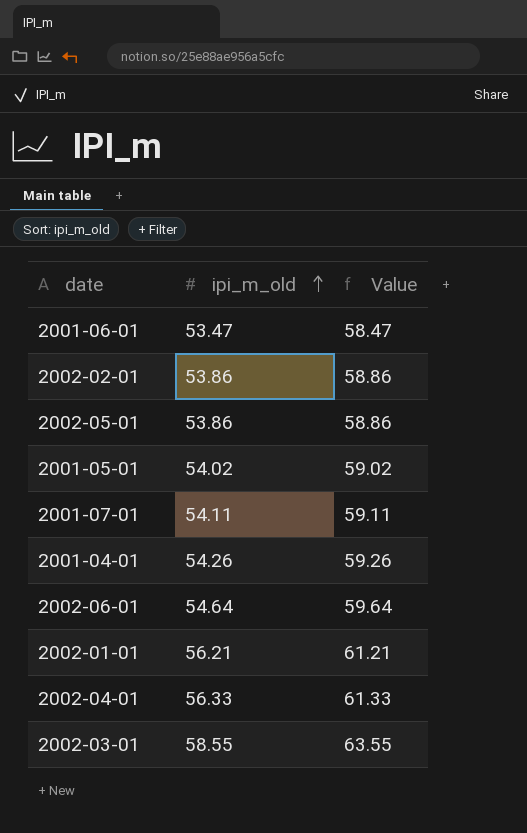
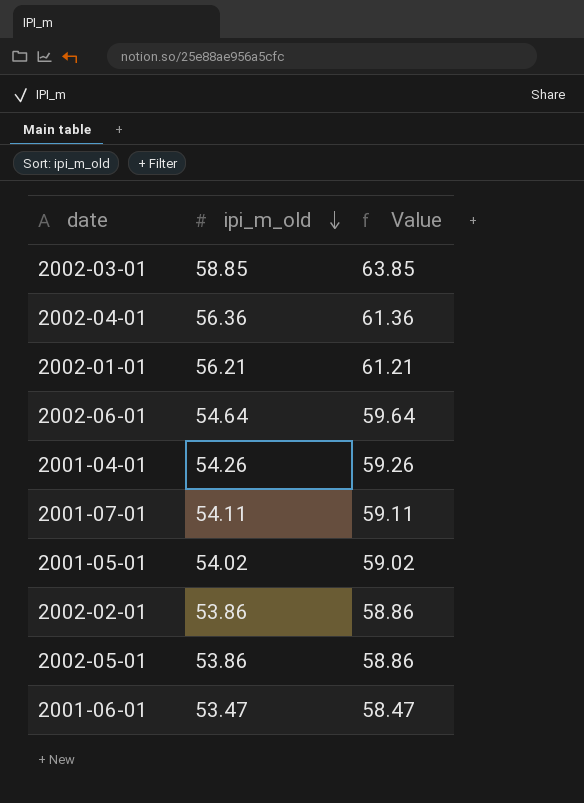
row order: ipi_m_old ascending -> ipi_m_old descending
2002-03-01 | ipi_m_old: 58.55 -> 58.85
2002-03-01 | Value: 63.55 -> 63.85
2002-04-01 | ipi_m_old: 56.33 -> 56.36
2002-04-01 | Value: 61.33 -> 61.36

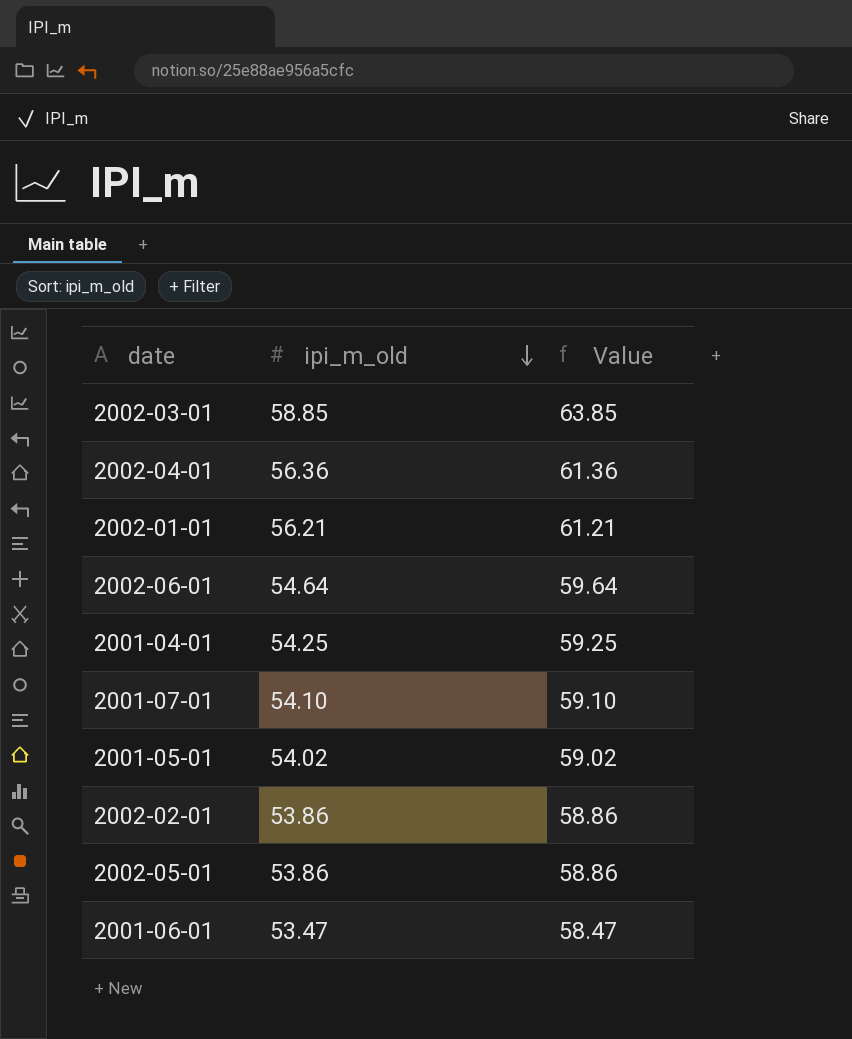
2001-04-01 | ipi_m_old: 54.26 -> 54.25
2001-04-01 | Value: 59.26 -> 59.25
2001-07-01 | ipi_m_old: 54.11 -> 54.10
2001-07-01 | Value: 59.11 -> 59.10

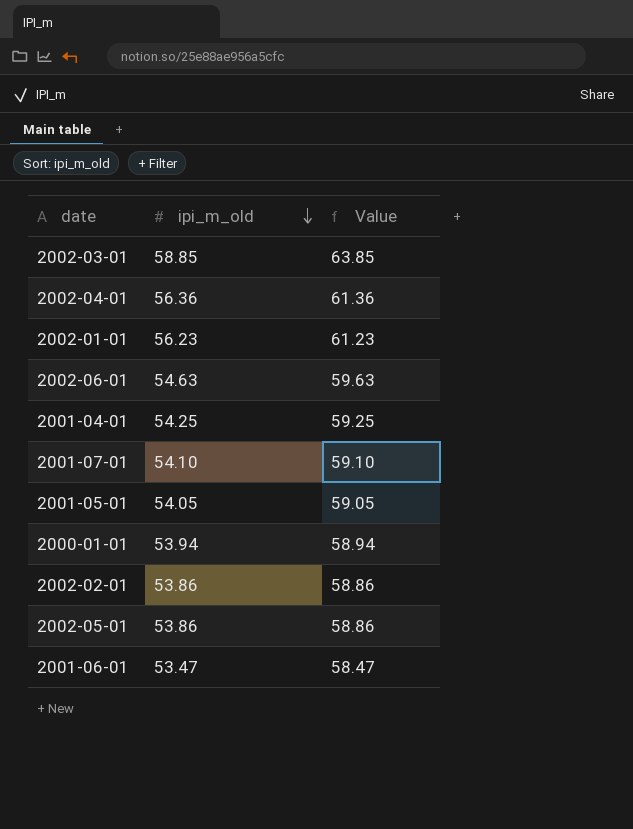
2002-01-01 | ipi_m_old: 56.21 -> 56.23
2002-01-01 | Value: 61.21 -> 61.23
2002-06-01 | ipi_m_old: 54.64 -> 54.63
2002-06-01 | Value: 59.64 -> 59.63
2001-05-01 | ipi_m_old: 54.02 -> 54.05
2001-05-01 | Value: 59.02 -> 59.05
row 2000-01-01: none -> 53.94 | 58.94

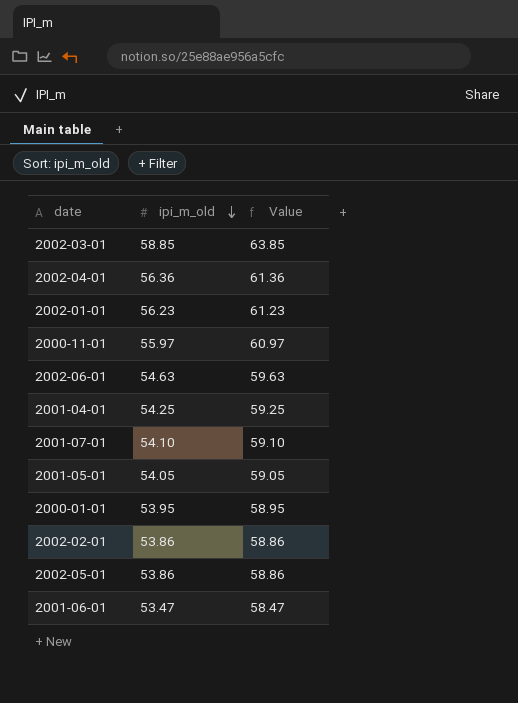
row 2000-11-01: none -> 55.97 | 60.97
2000-01-01 | ipi_m_old: 53.94 -> 53.95
2000-01-01 | Value: 58.94 -> 58.95

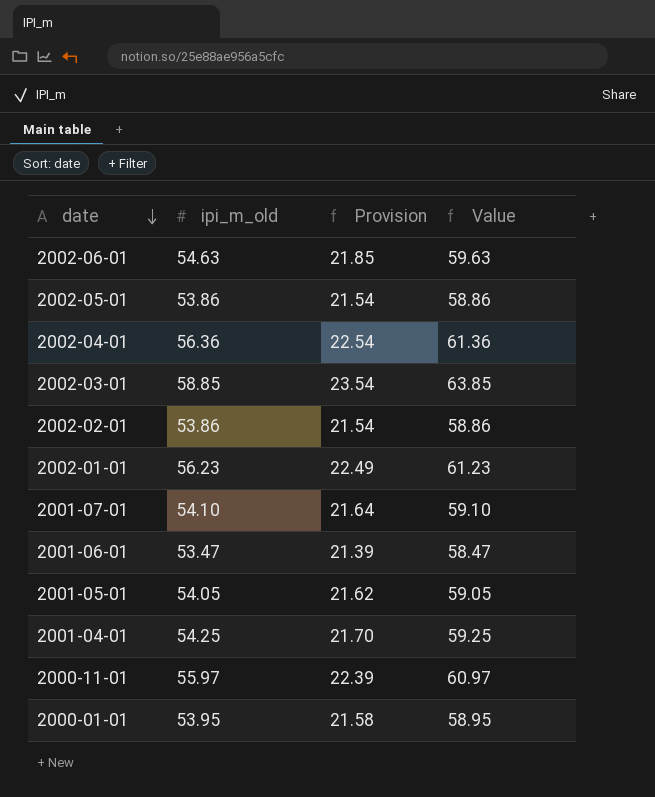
row order: ipi_m_old descending -> date descending
column Provision | formula: none -> [ipi_m_old] * 0.4

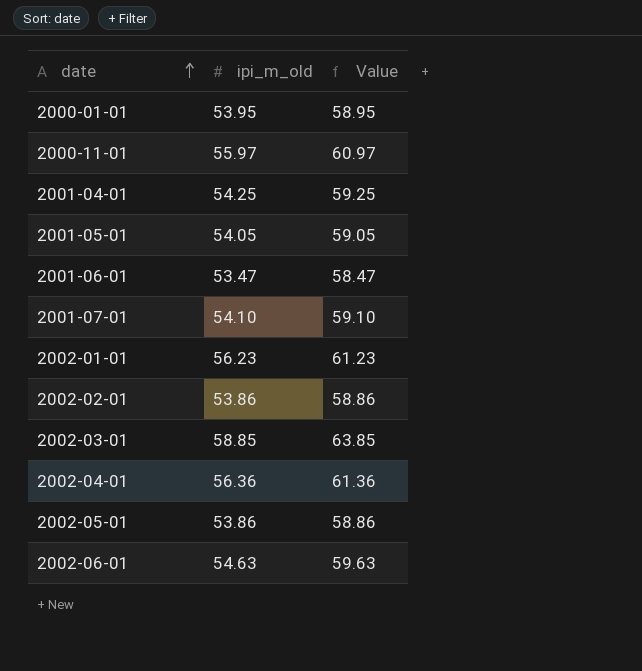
row order: date descending -> date ascending
column Provision | formula: [ipi_m_old] * 0.4 -> none

